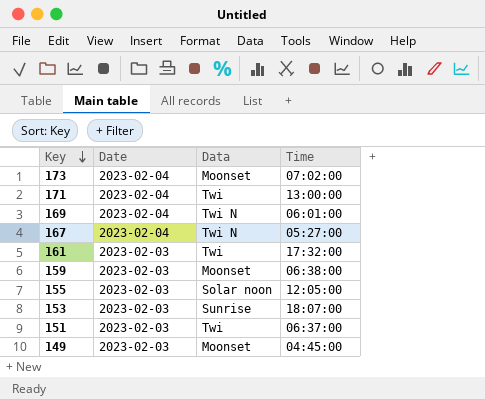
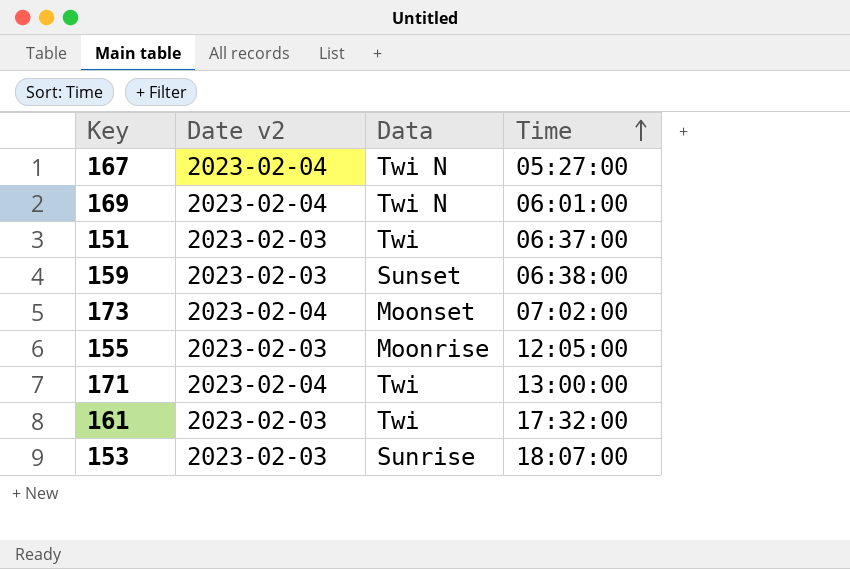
row order: Key descending -> Time ascending
column name: Date -> Date v2
row 149: 2023-02-03 | Moonset | 04:45:00 -> none
159 | Data: Moonset -> Sunset
155 | Data: Solar noon -> Moonrise

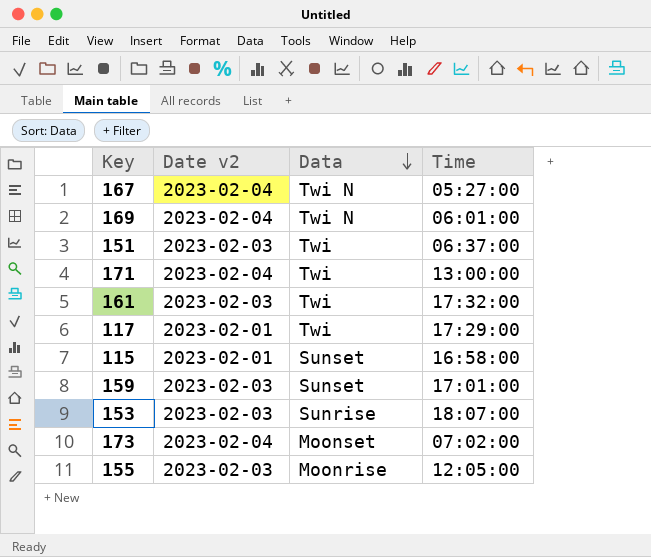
row order: Time ascending -> Data descending
row 117: none -> 2023-02-01 | Twi | 17:29:00
row 115: none -> 2023-02-01 | Sunset | 16:58:00
159 | Time: 06:38:00 -> 17:01:00

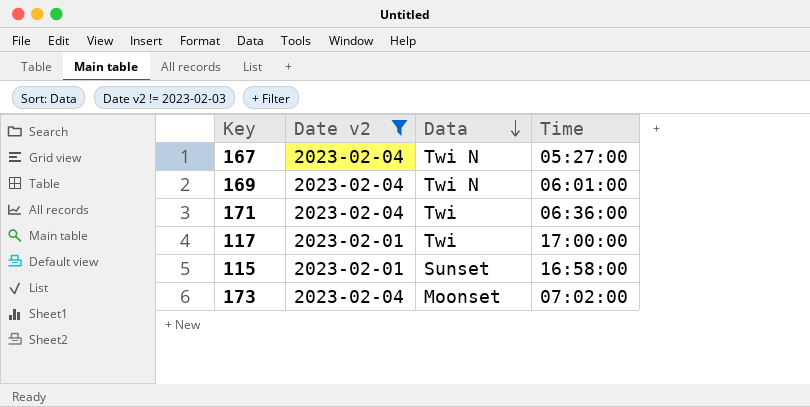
filter: none -> Date v2 != 2023-02-03
171 | Time: 13:00:00 -> 06:36:00
117 | Time: 17:29:00 -> 17:00:00

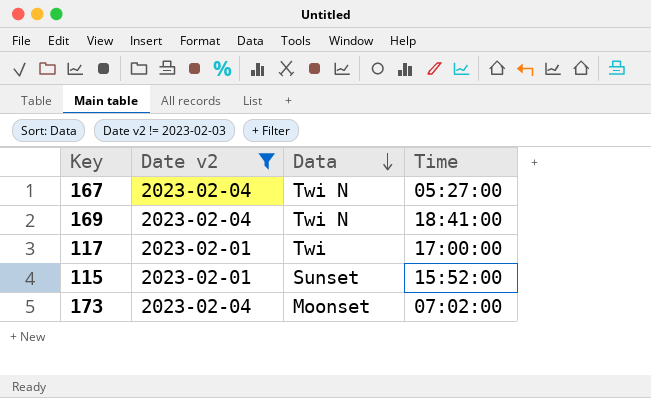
row 171: 2023-02-04 | Twi | 06:36:00 -> none
169 | Time: 06:01:00 -> 18:41:00
115 | Time: 16:58:00 -> 15:52:00

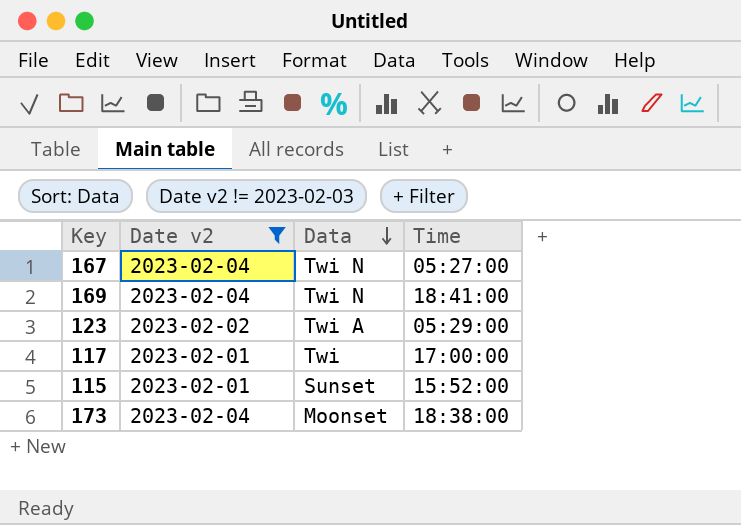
row 123: none -> 2023-02-02 | Twi A | 05:29:00
173 | Time: 07:02:00 -> 18:38:00

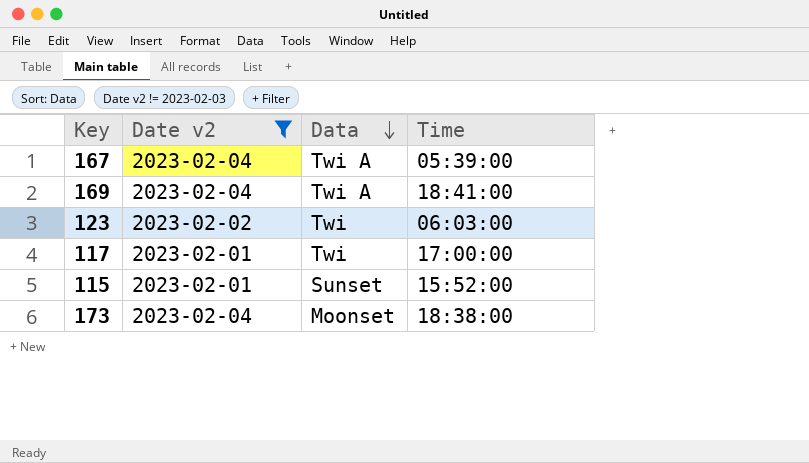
167 | Data: Twi N -> Twi A
167 | Time: 05:27:00 -> 05:39:00
169 | Data: Twi N -> Twi A
123 | Data: Twi A -> Twi
123 | Time: 05:29:00 -> 06:03:00

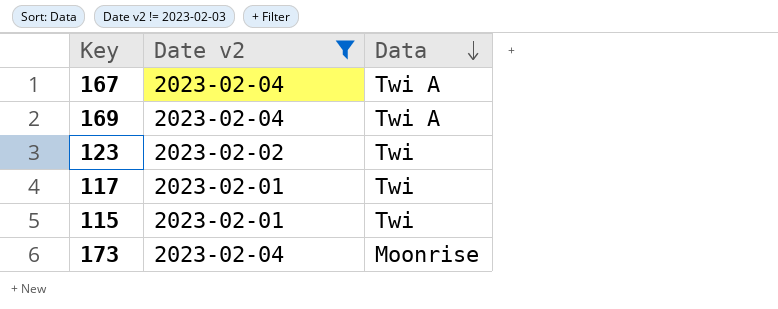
column Time | position: 4 -> none
115 | Data: Sunset -> Twi
173 | Data: Moonset -> Moonrise

